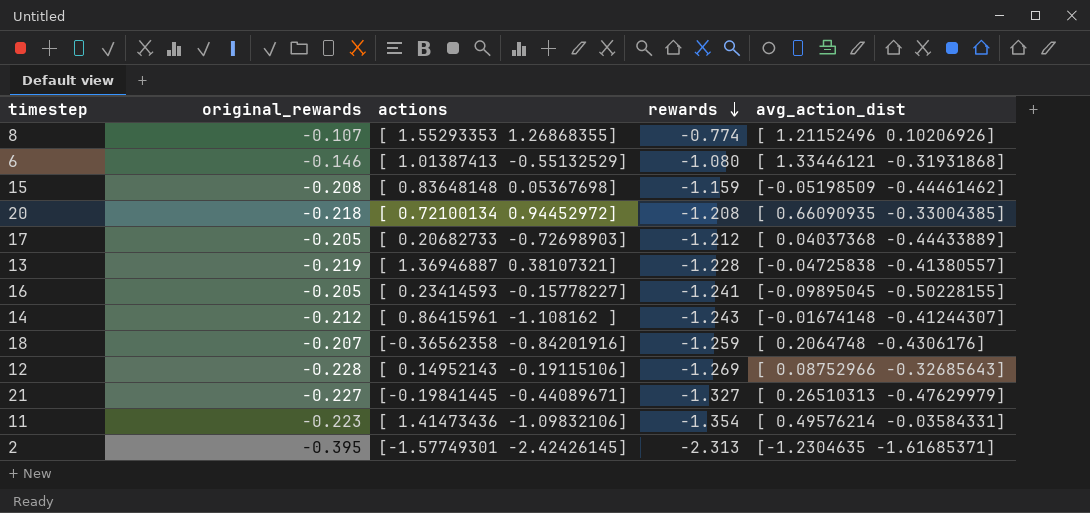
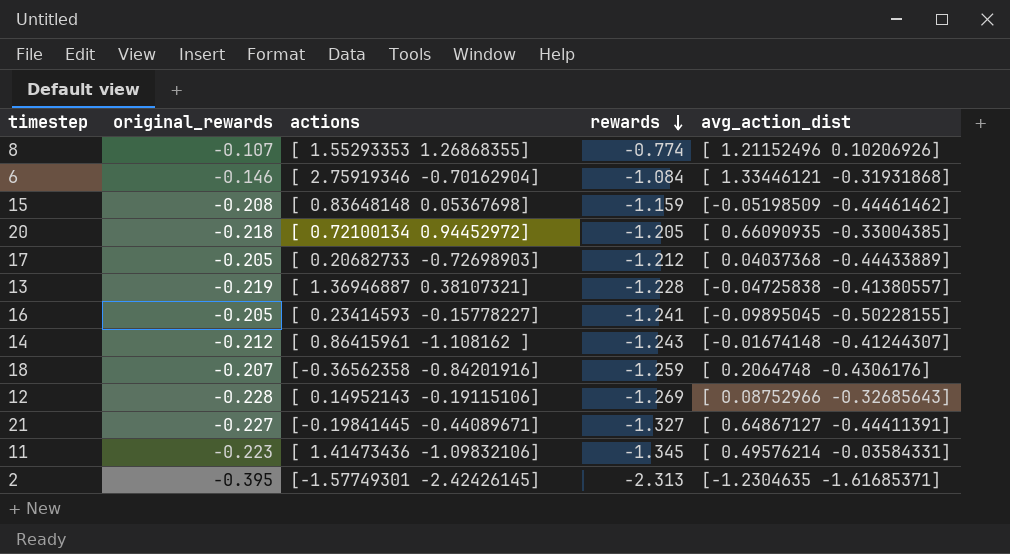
6 | actions: [ 1.01387413 -0.55132529] -> [ 2.75919346 -0.70162904]
6 | rewards: -1.080 -> -1.084
20 | rewards: -1.208 -> -1.205
21 | avg_action_dist: [ 0.26510313 -0.47629979] -> [ 0.64867127 -0.44411391]
11 | rewards: -1.354 -> -1.345

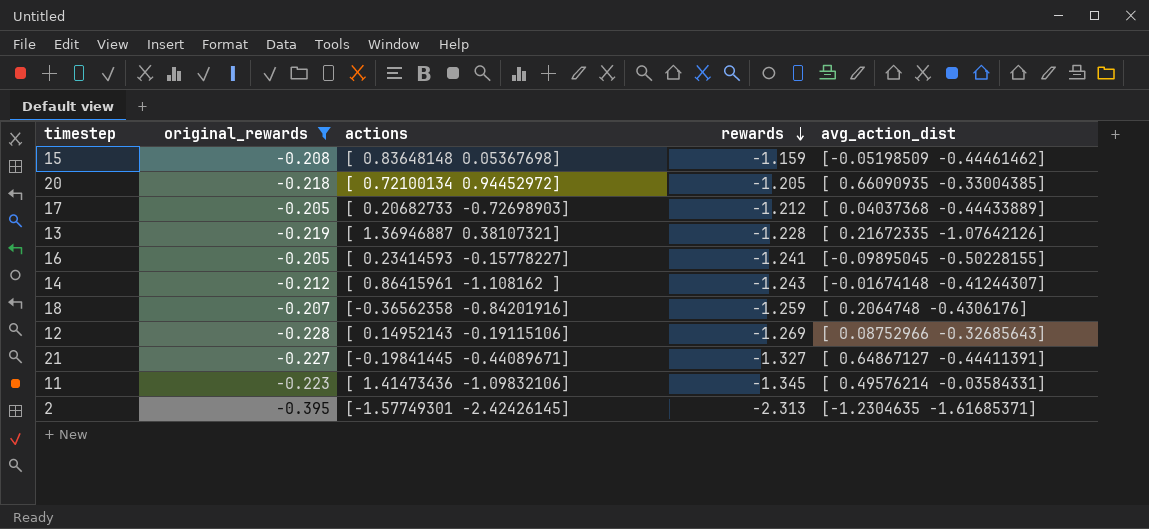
filter: none -> original_rewards <= -0.205
13 | avg_action_dist: [-0.04725838 -0.41380557] -> [ 0.21672335 -1.07642126]

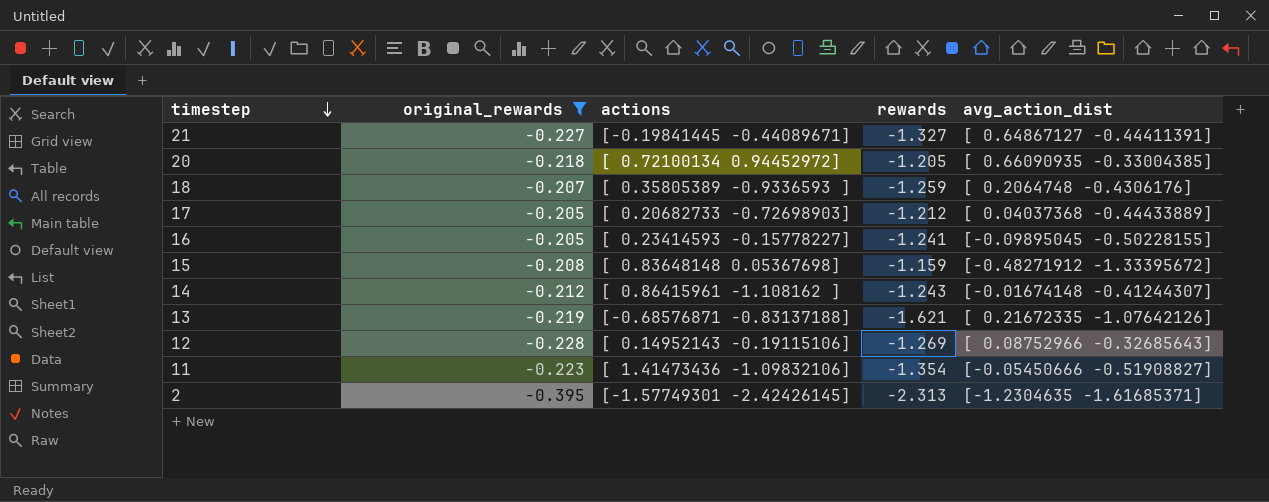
row order: rewards descending -> timestep descending
18 | actions: [-0.36562358 -0.84201916] -> [ 0.35805389 -0.9336593 ]
15 | avg_action_dist: [-0.05198509 -0.44461462] -> [-0.48271912 -1.33395672]
13 | actions: [ 1.36946887 0.38107321] -> [-0.68576871 -0.83137188]
13 | rewards: -1.228 -> -1.621
11 | rewards: -1.345 -> -1.354
11 | avg_action_dist: [ 0.49576214 -0.03584331] -> [-0.05450666 -0.51908827]

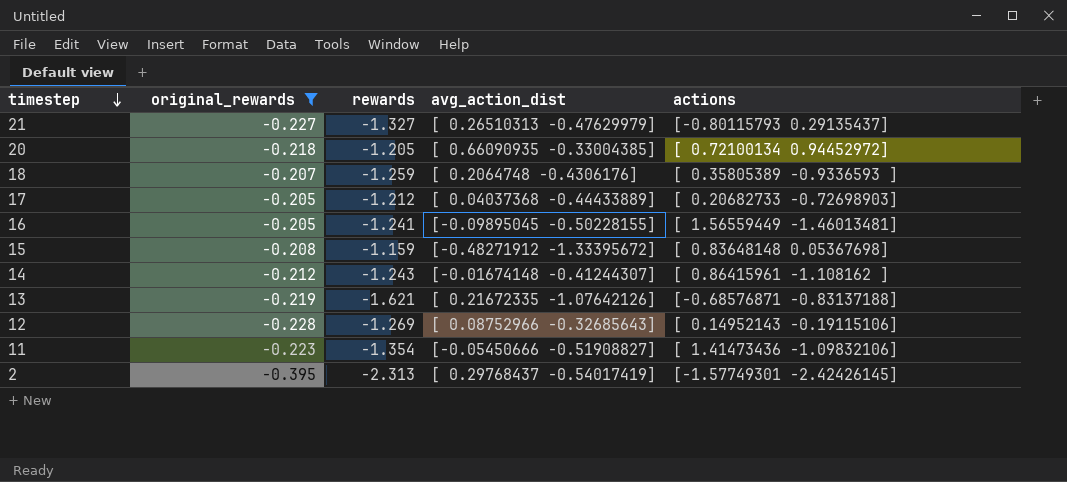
column actions | position: 3 -> 5
21 | avg_action_dist: [ 0.64867127 -0.44411391] -> [ 0.26510313 -0.47629979]
21 | actions: [-0.19841445 -0.44089671] -> [-0.80115793 0.29135437]
16 | actions: [ 0.23414593 -0.15778227] -> [ 1.56559449 -1.46013481]
2 | avg_action_dist: [-1.2304635 -1.61685371] -> [ 0.29768437 -0.54017419]

